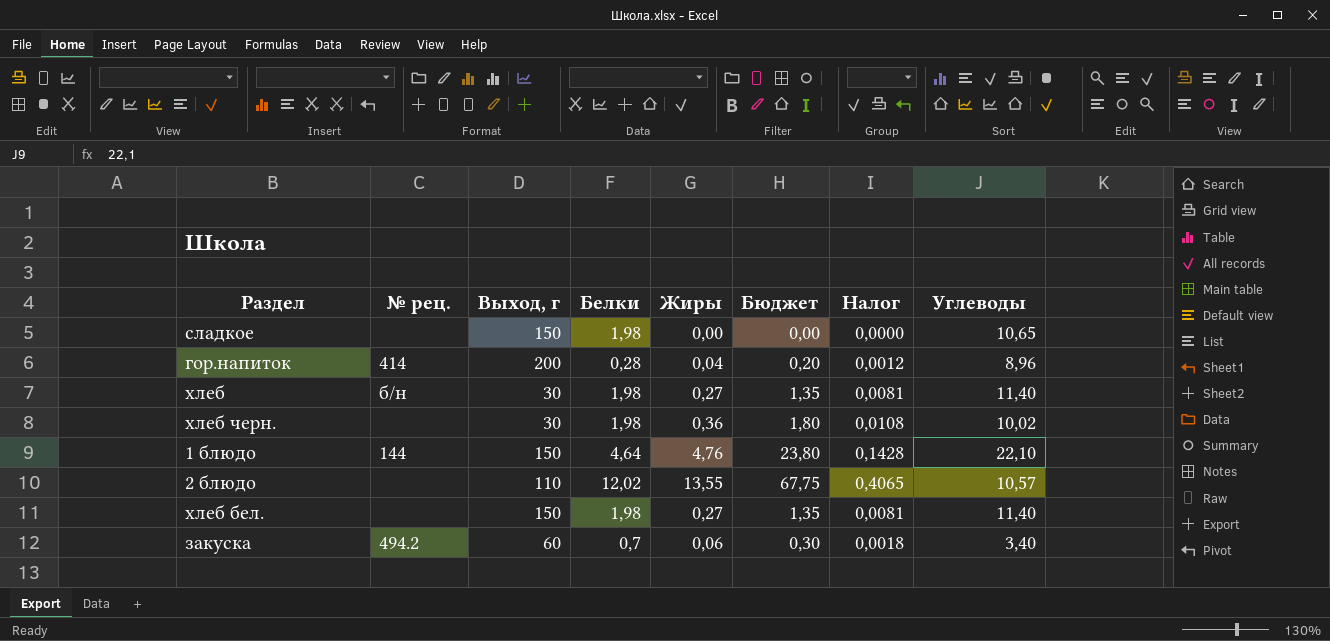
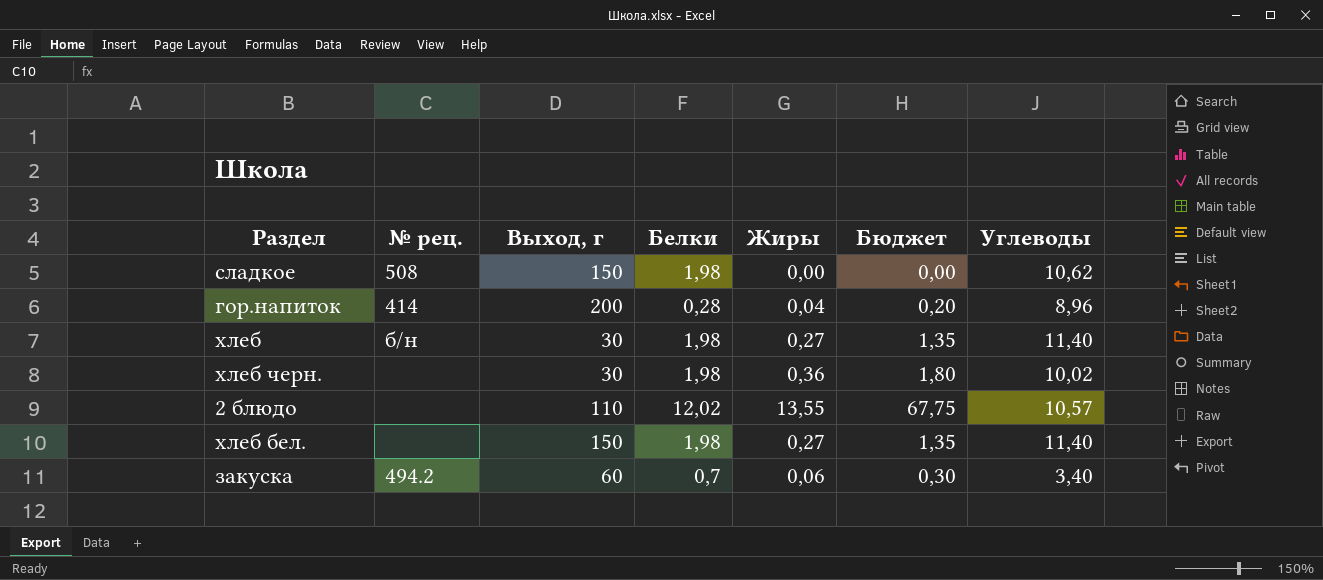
column Налог | formula: [Жиры] * 0,03 -> none
row 1 блюдо: 144 | 150 | 4,64 | 4,76 | 23,80 | 0,1428 | 22,10 -> none
сладкое | № рец.: none -> 508
сладкое | Углеводы: 10,65 -> 10,62

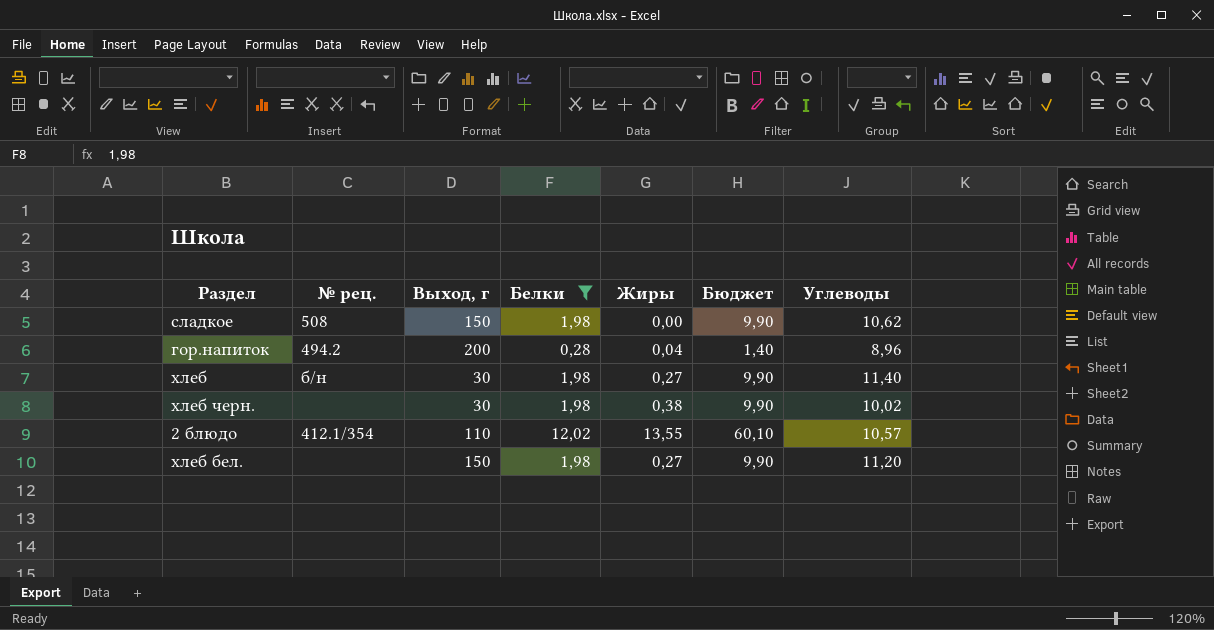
filter: none -> Белки != 0,7
column Бюджет | formula: [Жиры] * 5 -> [Белки] * 5
гор.напиток | № рец.: 414 -> 494.2
хлеб черн. | Жиры: 0,36 -> 0,38
2 блюдо | № рец.: none -> 412.1/354
хлеб бел. | Углеводы: 11,40 -> 11,20

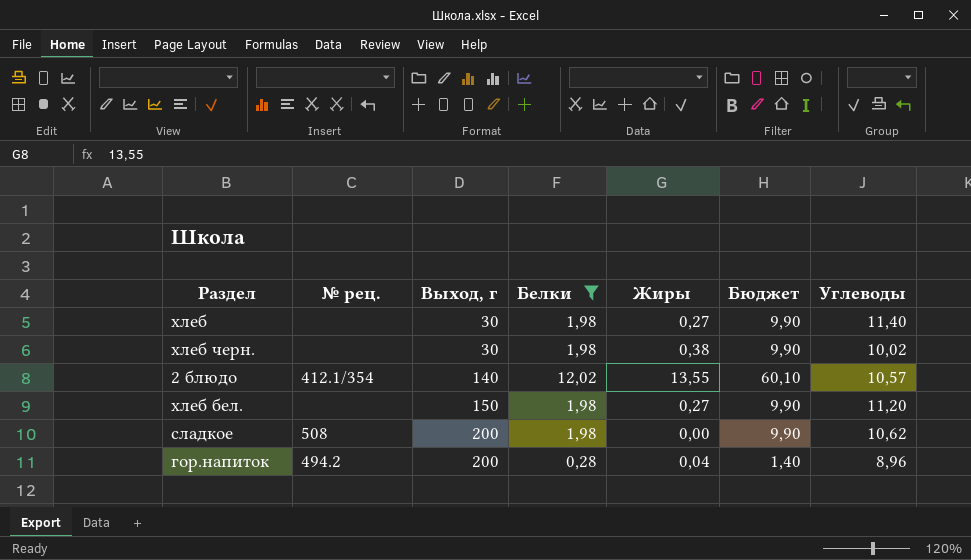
row order: none -> Выход, г ascending
хлеб | № рец.: б/н -> none
2 блюдо | Выход, г: 110 -> 140
сладкое | Выход, г: 150 -> 200

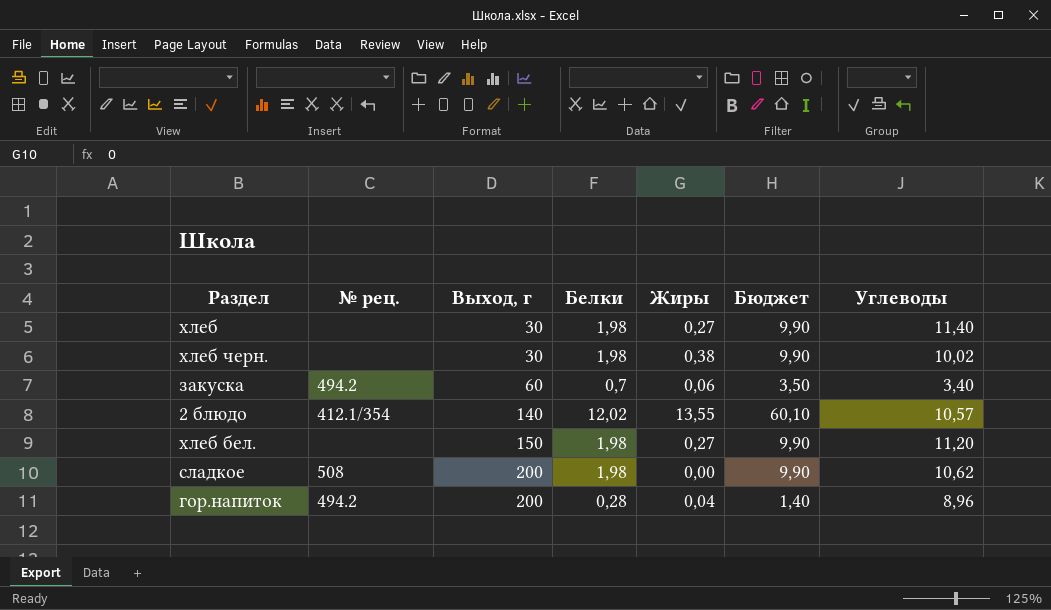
filter: Белки != 0,7 -> none

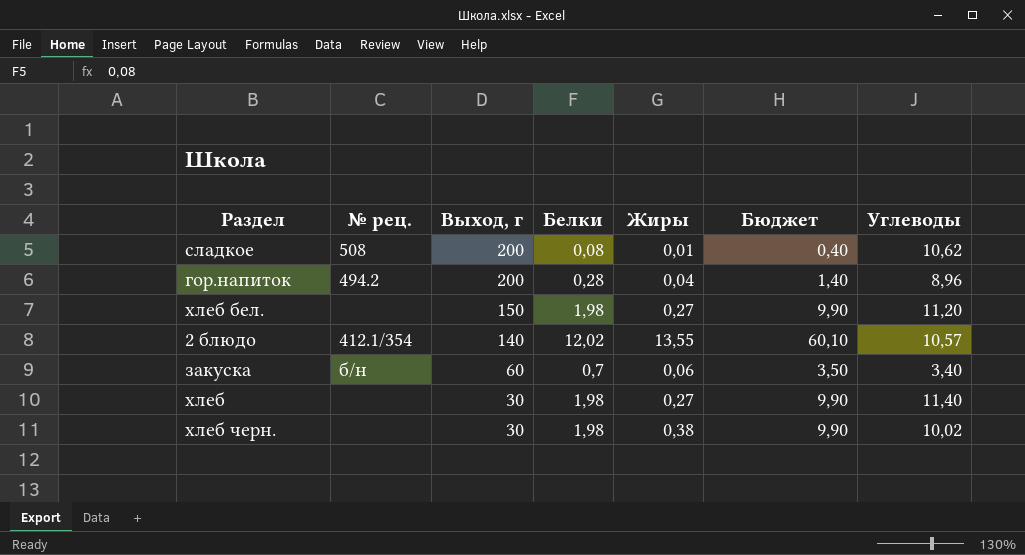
row order: Выход, г ascending -> Выход, г descending
сладкое | Белки: 1,98 -> 0,08
сладкое | Жиры: 0,00 -> 0,01
сладкое | Бюджет: 9,90 -> 0,40
закуска | № рец.: 494.2 -> б/н

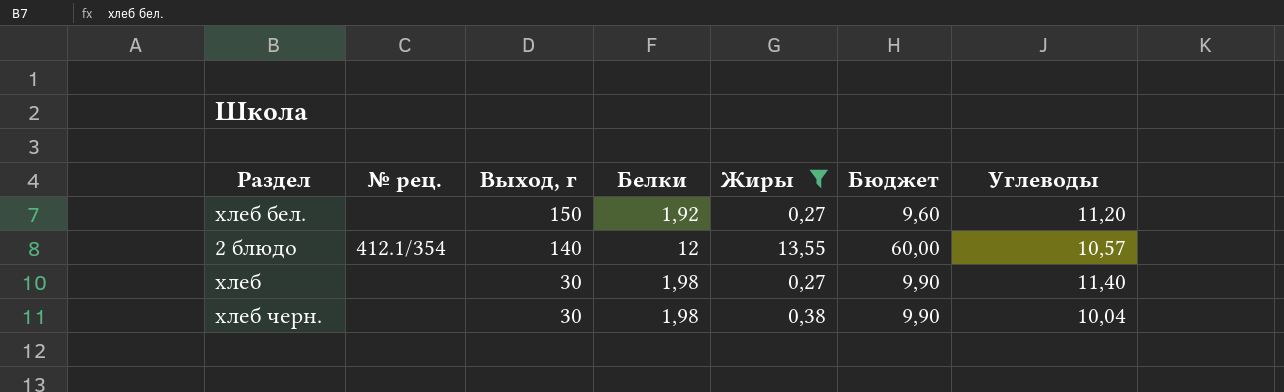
filter: none -> Жиры >= 0,27
хлеб бел. | Белки: 1,98 -> 1,92
хлеб бел. | Бюджет: 9,90 -> 9,60
2 блюдо | Белки: 12,02 -> 12
2 блюдо | Бюджет: 60,10 -> 60,00
хлеб черн. | Углеводы: 10,02 -> 10,04

